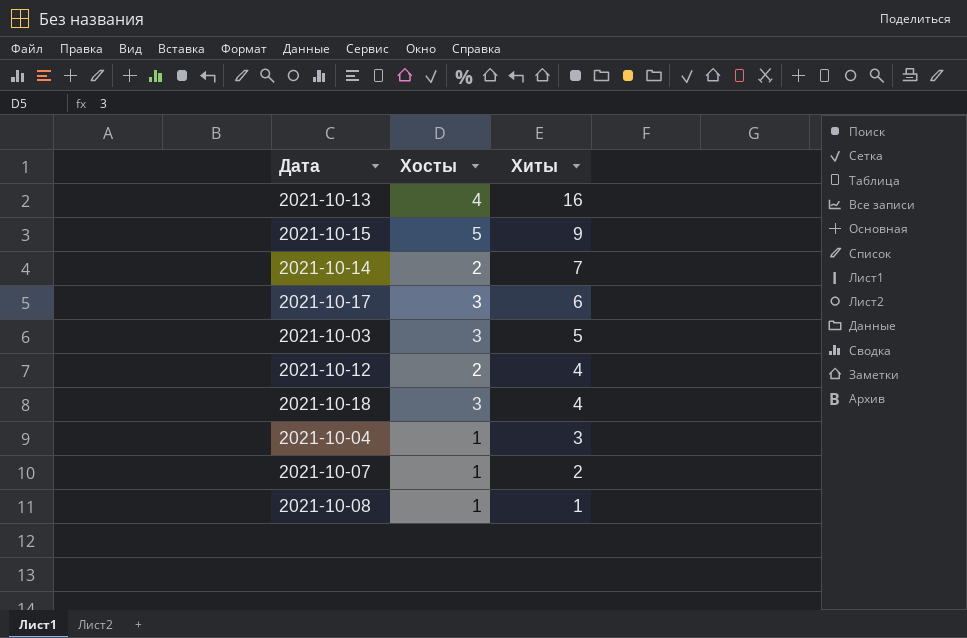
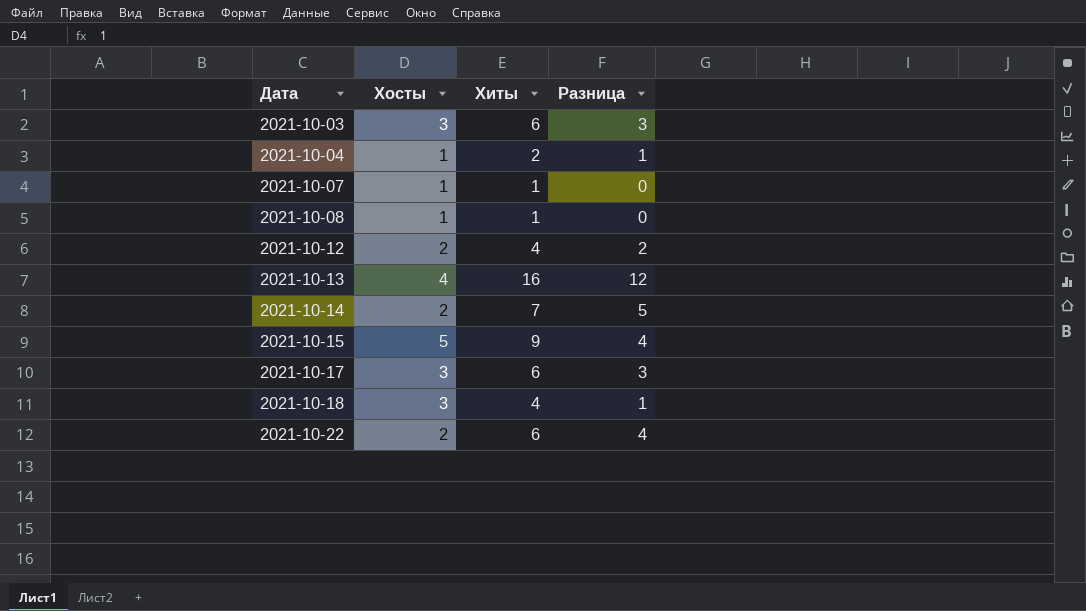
row order: Хиты descending -> Дата ascending
column Разница | formula: none -> [Хиты] - [Хосты]
2021-10-03 | Хиты: 5 -> 6
2021-10-04 | Хиты: 3 -> 2
2021-10-07 | Хиты: 2 -> 1
row 2021-10-22: none -> 2 | 6 | 4

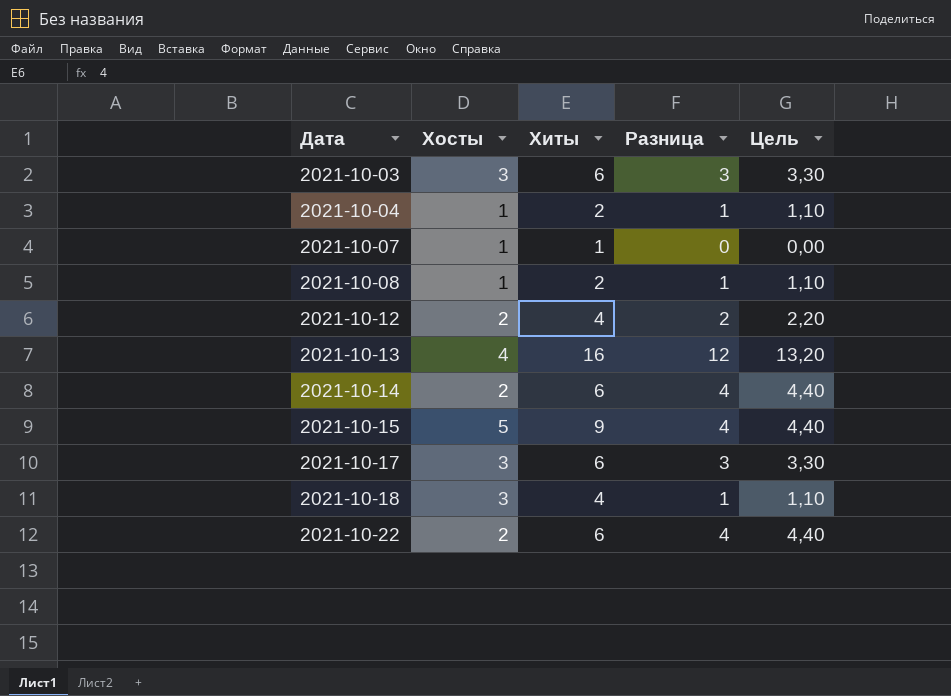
column Цель | formula: none -> [Разница] * 1,1
2021-10-08 | Хиты: 1 -> 2
2021-10-08 | Разница: 0 -> 1
2021-10-14 | Хиты: 7 -> 6
2021-10-14 | Разница: 5 -> 4

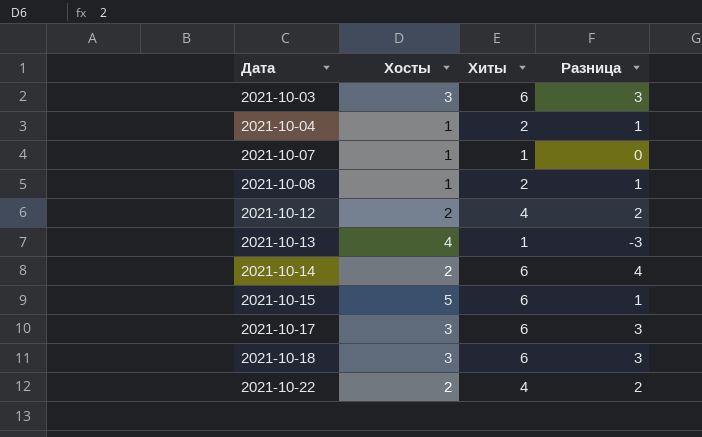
column Цель | formula: [Разница] * 1,1 -> none
2021-10-13 | Хиты: 16 -> 1
2021-10-13 | Разница: 12 -> -3
2021-10-15 | Хиты: 9 -> 6
2021-10-15 | Разница: 4 -> 1
2021-10-18 | Хиты: 4 -> 6
2021-10-18 | Разница: 1 -> 3
2021-10-22 | Хиты: 6 -> 4
2021-10-22 | Разница: 4 -> 2

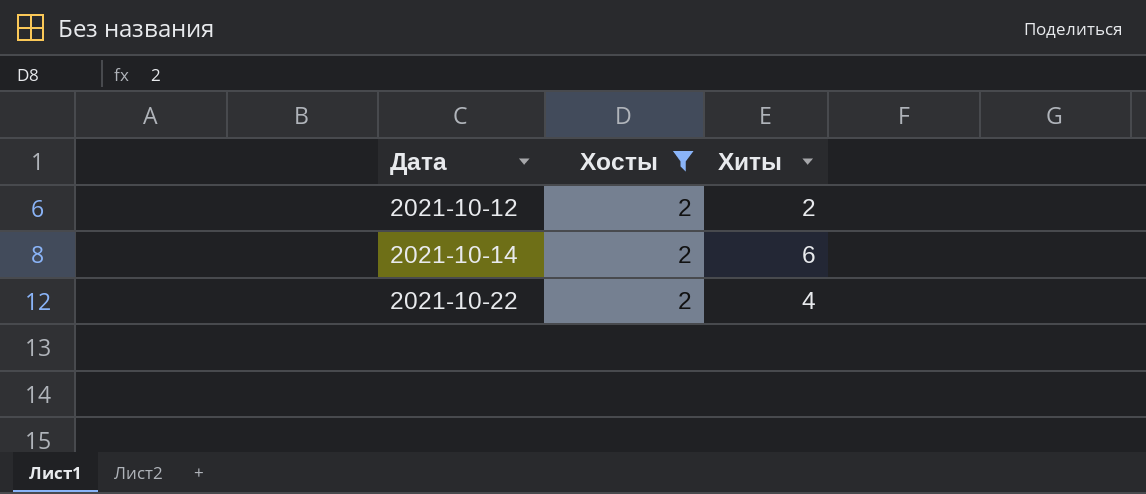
filter: none -> Хосты = 2
column Разница | formula: [Хиты] - [Хосты] -> none
2021-10-12 | Хиты: 4 -> 2

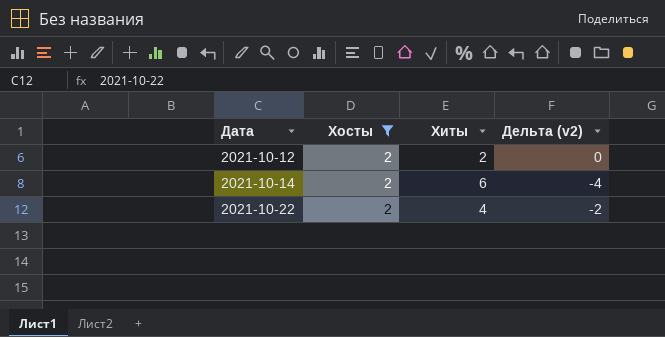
column Дельта (v2) | formula: none -> [Хосты] - [Хиты]

